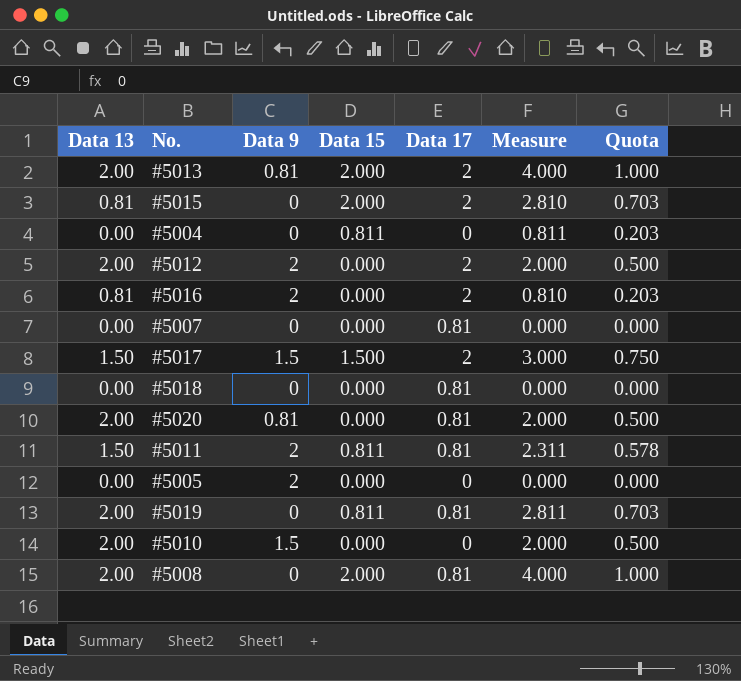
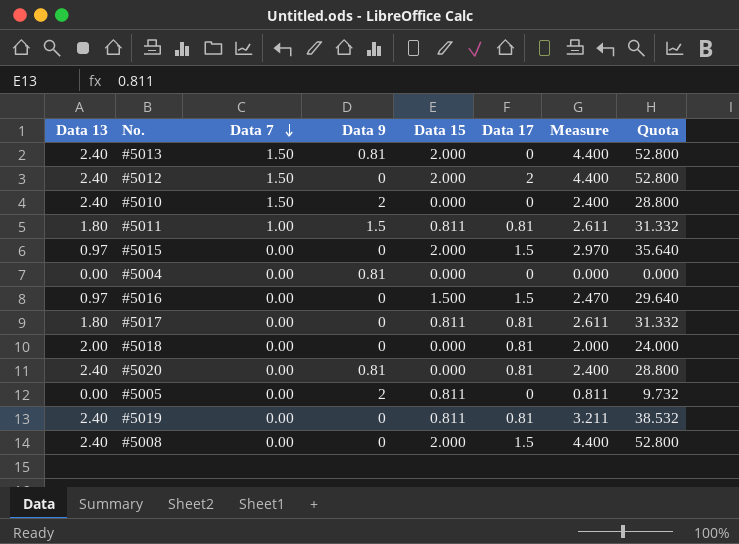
row order: none -> Data 7 descending
column Data 7 | position: none -> 3
column Quota | formula: [Measure] * 0.25 -> [Measure] * 12
row #5007: 0.00 | 0 | 0.000 | 0.81 | 0.000 | 0.000 -> none
#5013 | Data 13: 2.00 -> 2.40
#5013 | Data 17: 2 -> 0
#5013 | Measure: 4.000 -> 4.400
#5012 | Data 13: 2.00 -> 2.40
#5012 | Data 9: 2 -> 0
#5012 | Data 15: 0.000 -> 2.000
#5012 | Measure: 2.000 -> 4.400
#5010 | Data 13: 2.00 -> 2.40
#5010 | Data 9: 1.5 -> 2
#5010 | Measure: 2.000 -> 2.400
#5011 | Data 13: 1.50 -> 1.80
#5011 | Data 9: 2 -> 1.5
#5011 | Measure: 2.311 -> 2.611
#5015 | Data 13: 0.81 -> 0.97
#5015 | Data 17: 2 -> 1.5
#5015 | Measure: 2.810 -> 2.970
#5004 | Data 9: 0 -> 0.81
#5004 | Data 15: 0.811 -> 0.000
#5004 | Measure: 0.811 -> 0.000
#5016 | Data 13: 0.81 -> 0.97
#5016 | Data 9: 2 -> 0
#5016 | Data 15: 0.000 -> 1.500
#5016 | Data 17: 2 -> 1.5
#5016 | Measure: 0.810 -> 2.470
#5017 | Data 13: 1.50 -> 1.80
#5017 | Data 9: 1.5 -> 0
#5017 | Data 15: 1.500 -> 0.811
#5017 | Data 17: 2 -> 0.81
#5017 | Measure: 3.000 -> 2.611
#5018 | Data 13: 0.00 -> 2.00
#5018 | Measure: 0.000 -> 2.000
#5020 | Data 13: 2.00 -> 2.40
#5020 | Measure: 2.000 -> 2.400
#5005 | Data 15: 0.000 -> 0.811
#5005 | Measure: 0.000 -> 0.811
#5019 | Data 13: 2.00 -> 2.40
#5019 | Measure: 2.811 -> 3.211
#5008 | Data 13: 2.00 -> 2.40
#5008 | Data 17: 0.81 -> 1.5
#5008 | Measure: 4.000 -> 4.400

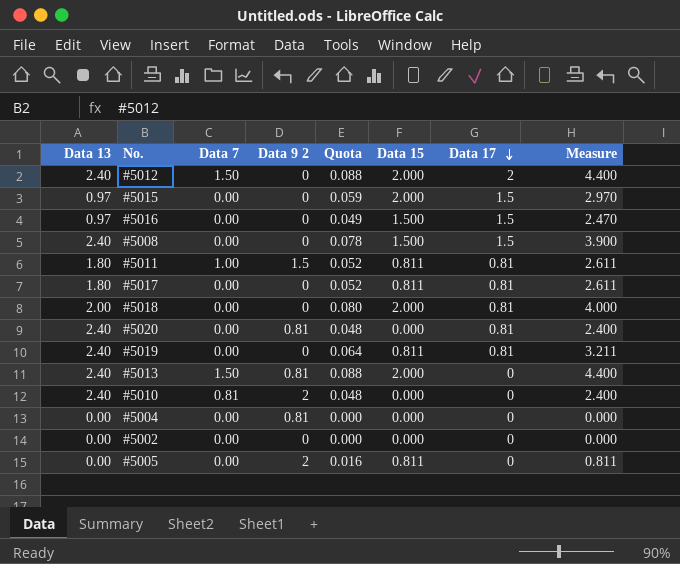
row order: Data 7 descending -> Data 17 descending
column name: Data 9 -> Data 9 2
column Quota | formula: [Measure] * 12 -> [Measure] * 0.02
column Quota | position: 8 -> 5
#5008 | Data 15: 2.000 -> 1.500
#5008 | Measure: 4.400 -> 3.900
#5018 | Data 15: 0.000 -> 2.000
#5018 | Measure: 2.000 -> 4.000
#5010 | Data 7: 1.50 -> 0.81
row #5002: none -> 0.00 | 0.00 | 0 | 0.000 | 0.000 | 0 | 0.000

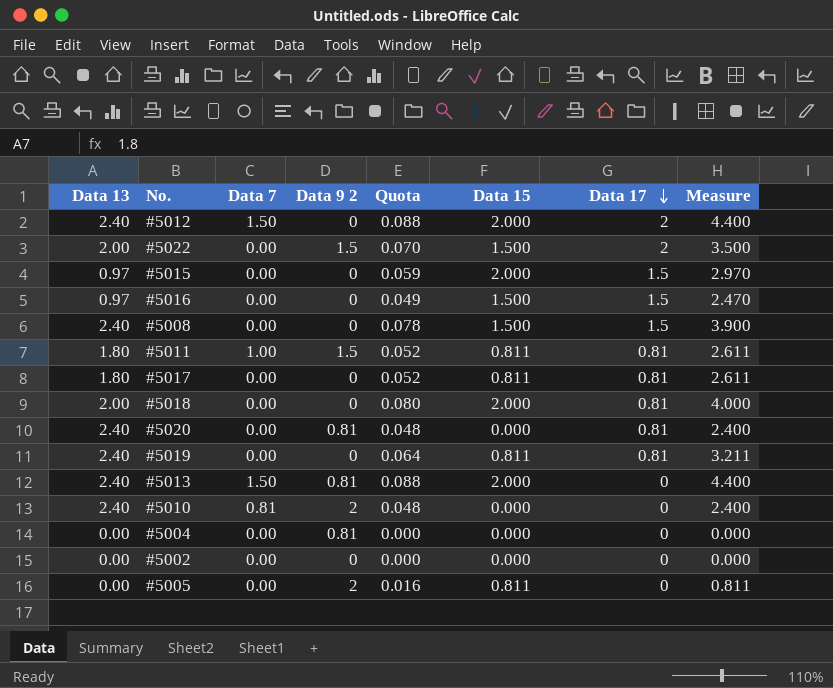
row #5022: none -> 2.00 | 0.00 | 1.5 | 0.070 | 1.500 | 2 | 3.500

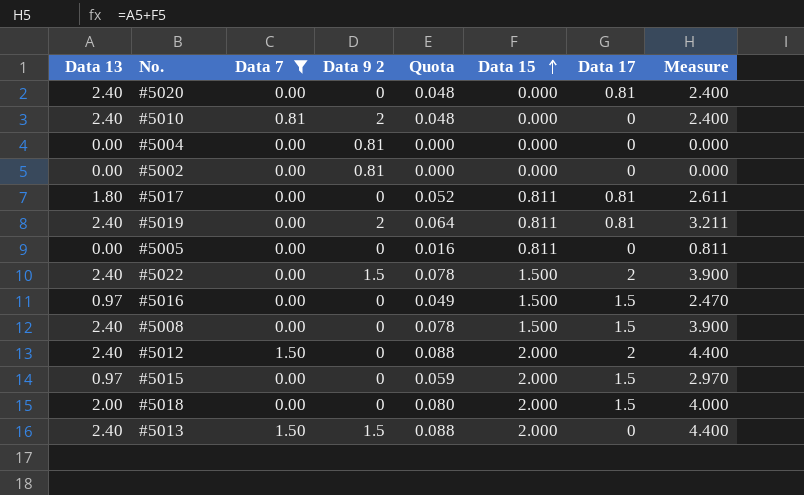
filter: none -> Data 7 != 1.00
row order: Data 17 descending -> Data 15 ascending
#5020 | Data 9 2: 0.81 -> 0
#5002 | Data 9 2: 0 -> 0.81
#5019 | Data 9 2: 0 -> 2
#5005 | Data 9 2: 2 -> 0
#5022 | Data 13: 2.00 -> 2.40
#5022 | Quota: 0.070 -> 0.078
#5022 | Measure: 3.500 -> 3.900
#5018 | Data 17: 0.81 -> 1.5
#5013 | Data 9 2: 0.81 -> 1.5

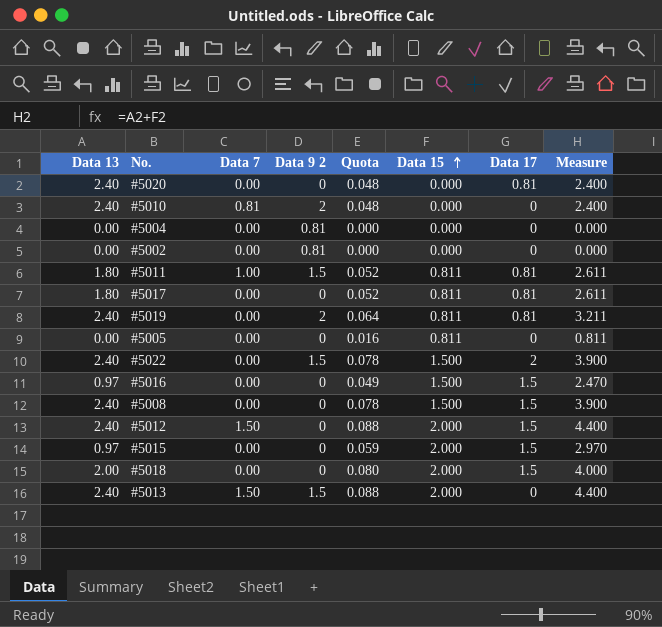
filter: Data 7 != 1.00 -> none
#5012 | Data 17: 2 -> 1.5

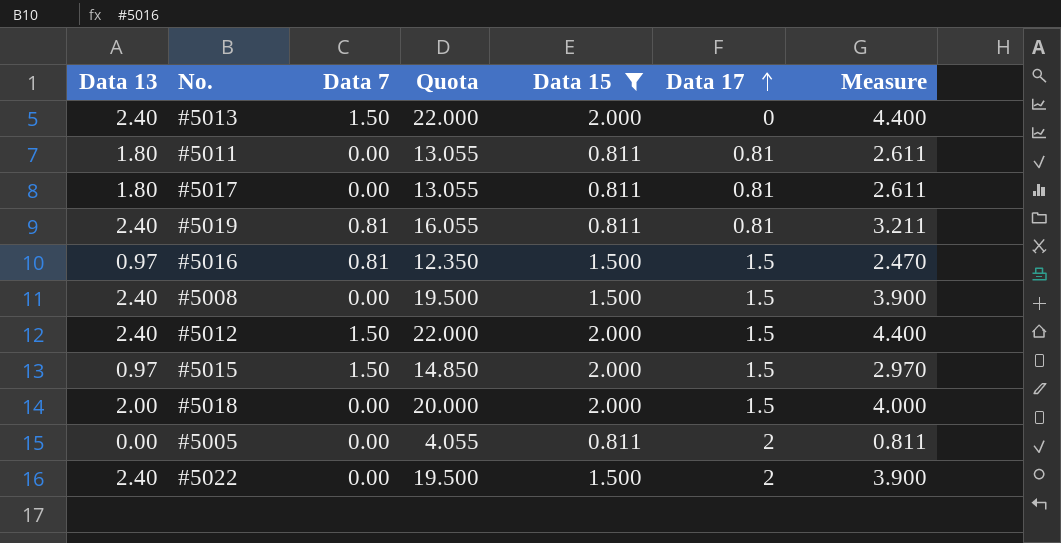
filter: none -> Data 15 != 0.000
row order: Data 15 ascending -> Data 17 ascending
column Data 9 2 | position: 4 -> none
column Quota | formula: [Measure] * 0.02 -> [Measure] * 5
#5011 | Data 7: 1.00 -> 0.00
#5019 | Data 7: 0.00 -> 0.81
#5016 | Data 7: 0.00 -> 0.81
#5015 | Data 7: 0.00 -> 1.50
#5005 | Data 17: 0 -> 2

